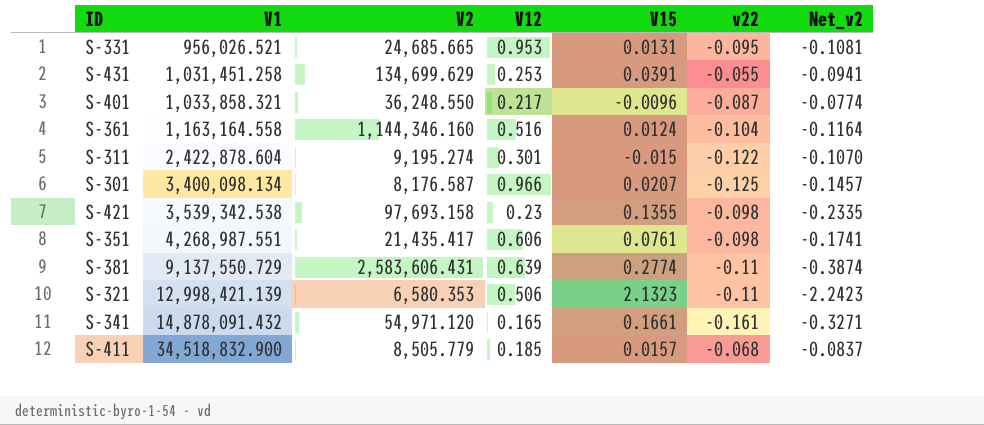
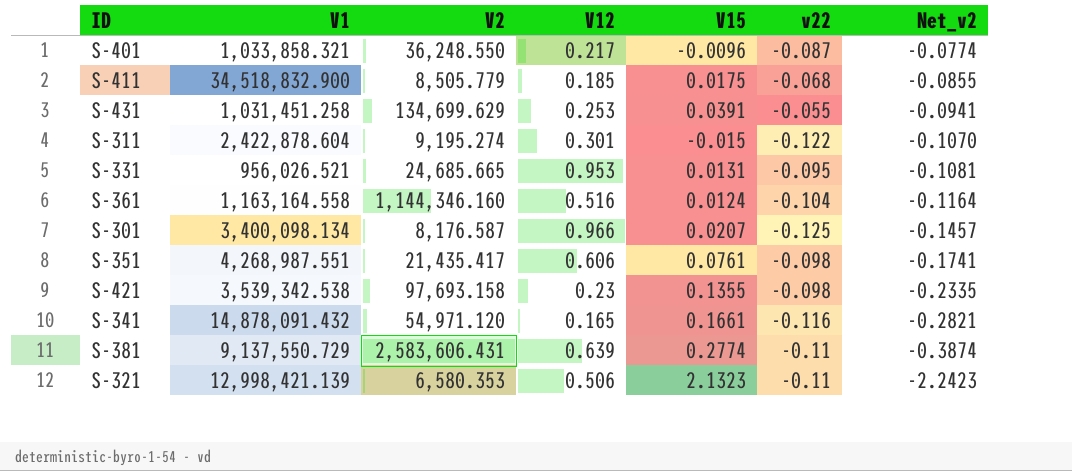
row order: V1 ascending -> Net_v2 descending
S-411 | V15: 0.0157 -> 0.0175
S-411 | Net_v2: -0.0837 -> -0.0855
S-341 | v22: -0.161 -> -0.116
S-341 | Net_v2: -0.3271 -> -0.2821

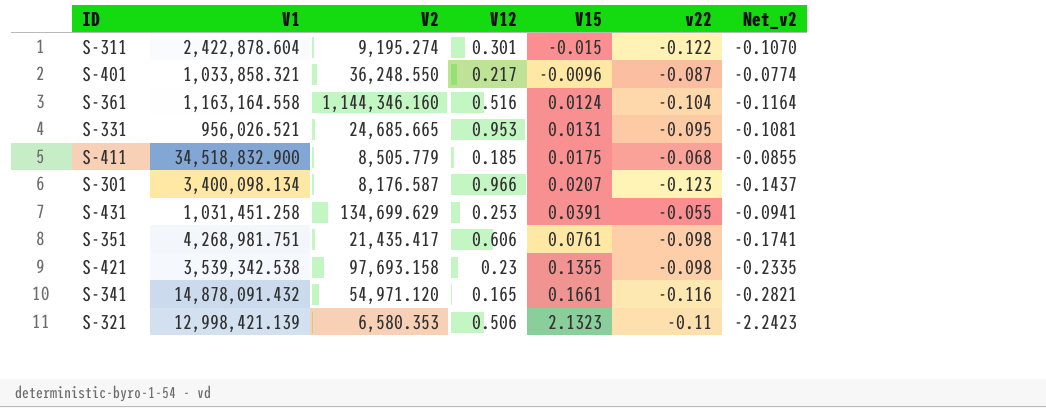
row order: Net_v2 descending -> V15 ascending
row S-381: 9,137,550.729 | 2,583,606.431 | 0.639 | 0.2774 | -0.11 | -0.3874 -> none
S-301 | v22: -0.125 -> -0.123
S-301 | Net_v2: -0.1457 -> -0.1437
S-351 | V1: 4,268,987.551 -> 4,268,981.751

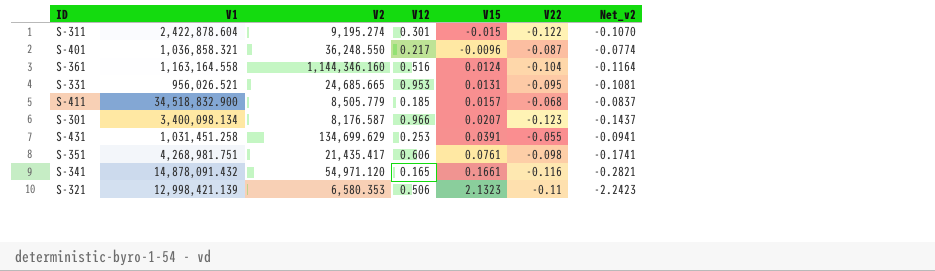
column name: v22 -> V22
row S-421: 3,539,342.538 | 97,693.158 | 0.23 | 0.1355 | -0.098 | -0.2335 -> none
S-401 | V1: 1,033,858.321 -> 1,036,858.321
S-411 | V15: 0.0175 -> 0.0157
S-411 | Net_v2: -0.0855 -> -0.0837

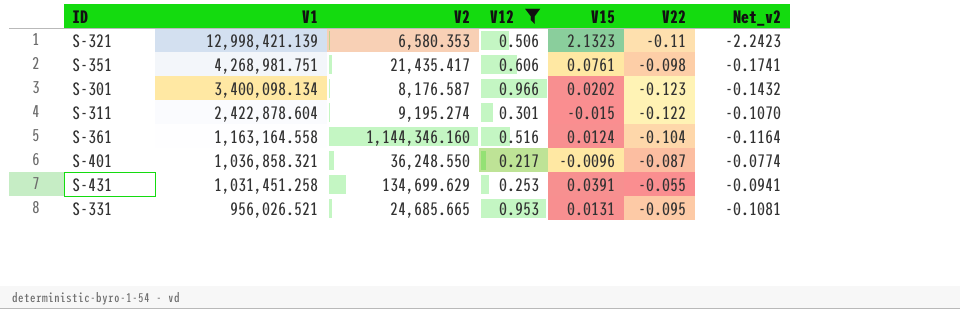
filter: none -> V12 >= 0.217
row order: V15 ascending -> V1 descending
S-301 | V15: 0.0207 -> 0.0202
S-301 | Net_v2: -0.1437 -> -0.1432

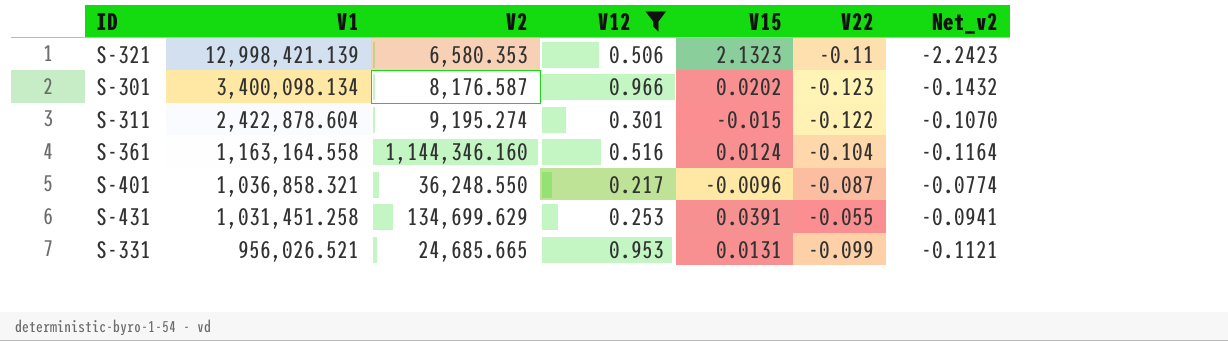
row S-351: 4,268,981.751 | 21,435.417 | 0.606 | 0.0761 | -0.098 | -0.1741 -> none
S-331 | V22: -0.095 -> -0.099
S-331 | Net_v2: -0.1081 -> -0.1121

